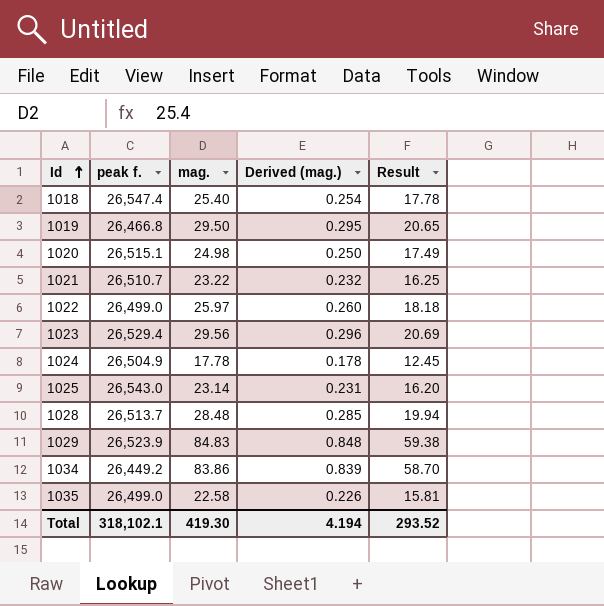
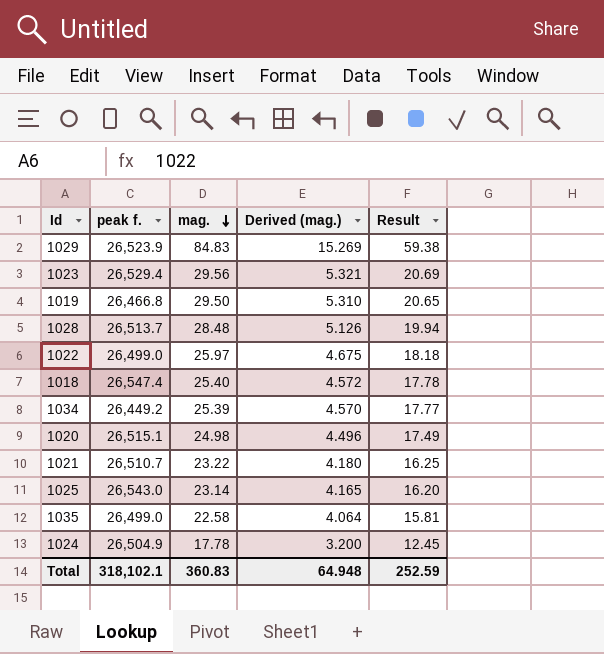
row order: Id ascending -> mag. descending
column Derived (mag.) | formula: [mag.] * 0.01 -> [mag.] * 0.18
1034 | mag.: 83.86 -> 25.39
1034 | Result: 58.70 -> 17.77
Total | mag.: 419.30 -> 360.83
Total | Derived (mag.): 4.194 -> 64.948
Total | Result: 293.52 -> 252.59

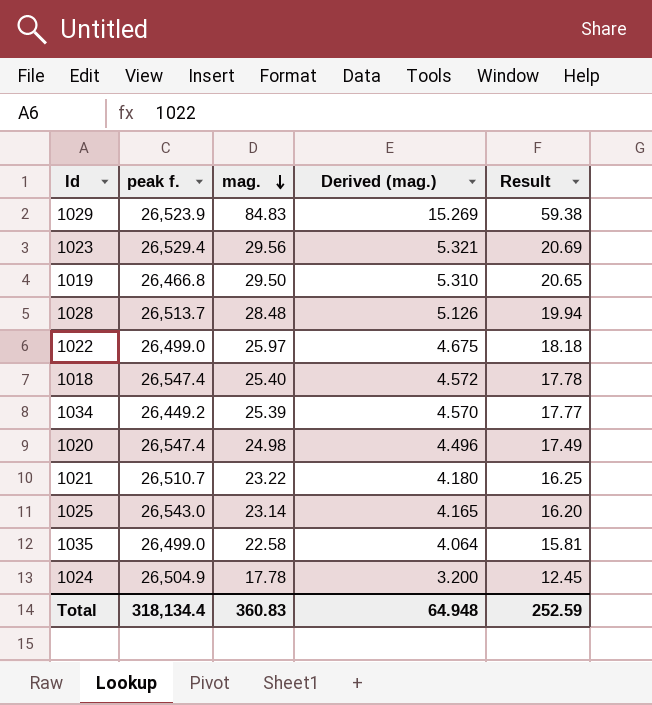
1020 | peak f.: 26,515.1 -> 26,547.4
Total | peak f.: 318,102.1 -> 318,134.4

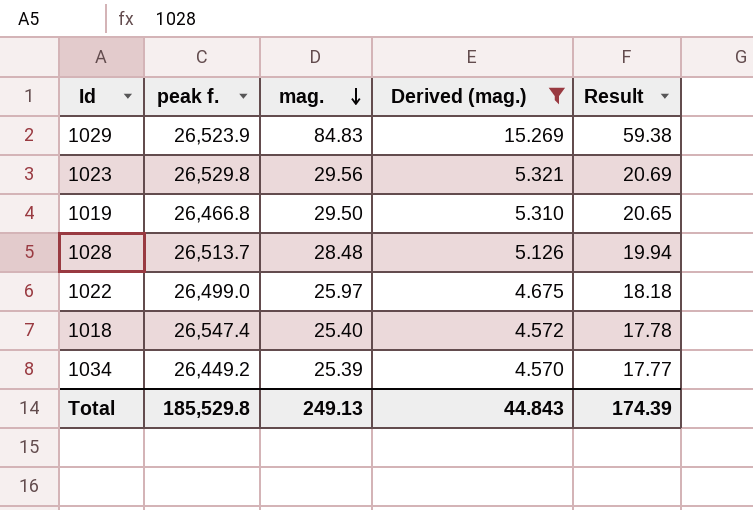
filter: none -> Derived (mag.) >= 4.570
1023 | peak f.: 26,529.4 -> 26,529.8
Total | peak f.: 318,134.4 -> 185,529.8
Total | mag.: 360.83 -> 249.13
Total | Derived (mag.): 64.948 -> 44.843
Total | Result: 252.59 -> 174.39

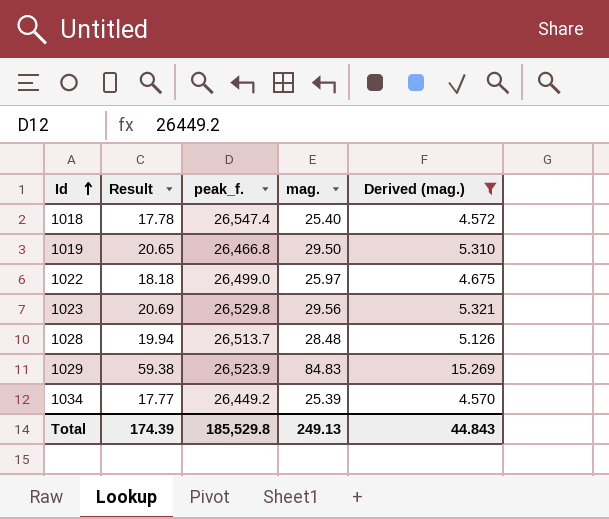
row order: mag. descending -> Id ascending
column Result | position: 5 -> 2
column name: peak f. -> peak_f.

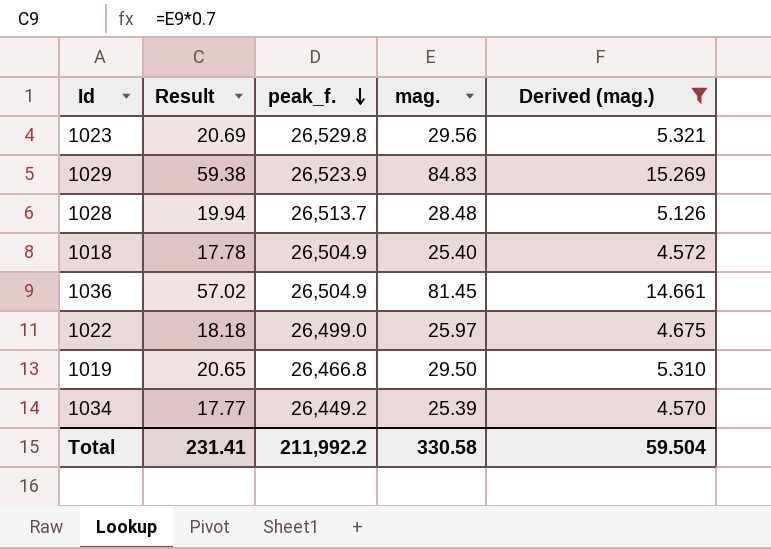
row order: Id ascending -> peak_f. descending
1018 | peak_f.: 26,547.4 -> 26,504.9
row 1036: none -> 57.02 | 26,504.9 | 81.45 | 14.661
Total | Result: 174.39 -> 231.41
Total | peak_f.: 185,529.8 -> 211,992.2
Total | mag.: 249.13 -> 330.58
Total | Derived (mag.): 44.843 -> 59.504

